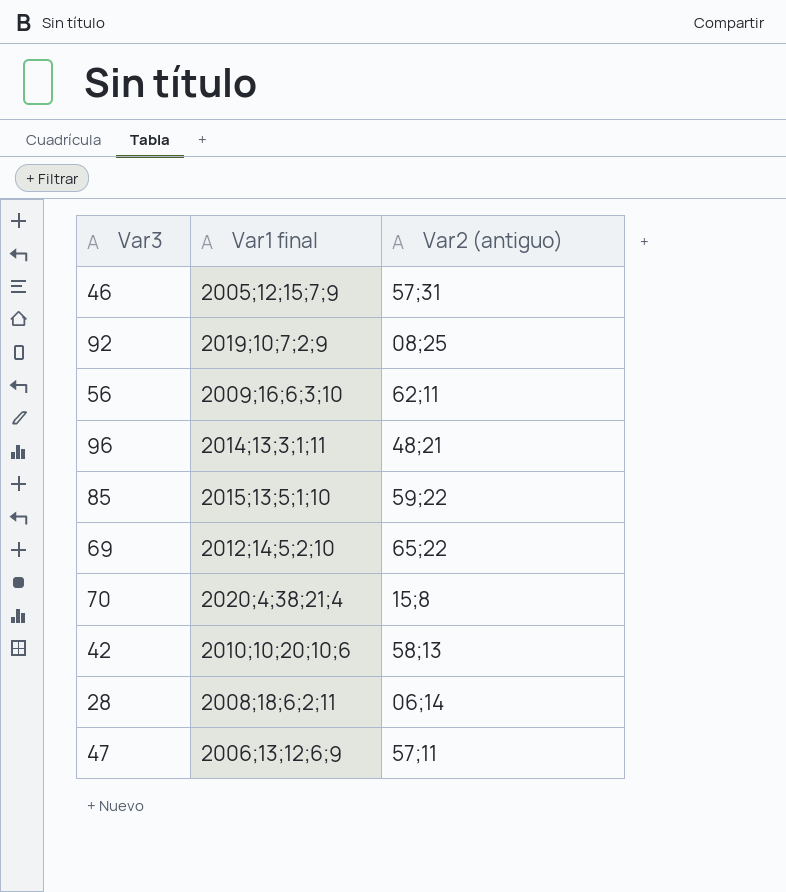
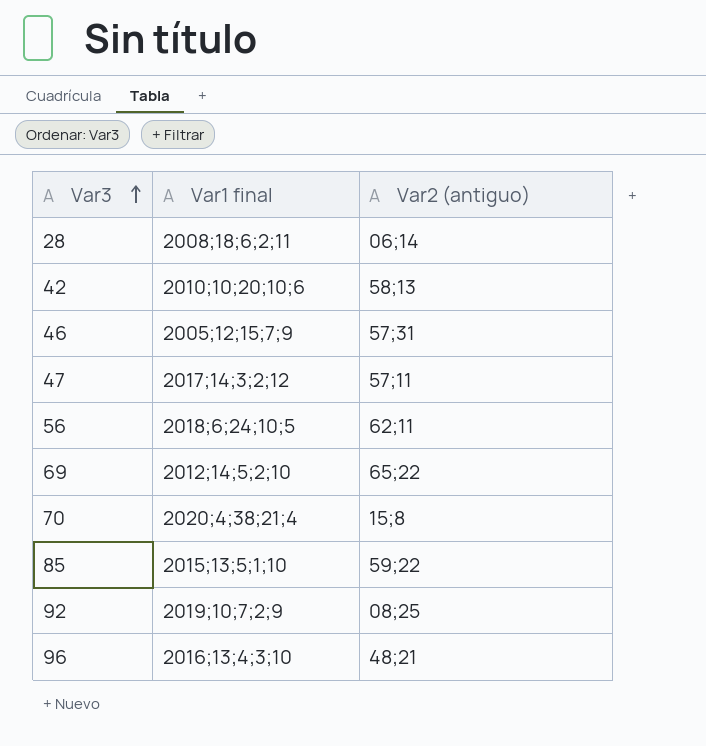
row order: none -> Var3 ascending
47 | Var1 final: 2006;13;12;6;9 -> 2017;14;3;2;12
56 | Var1 final: 2009;16;6;3;10 -> 2018;6;24;10;5
96 | Var1 final: 2014;13;3;1;11 -> 2016;13;4;3;10

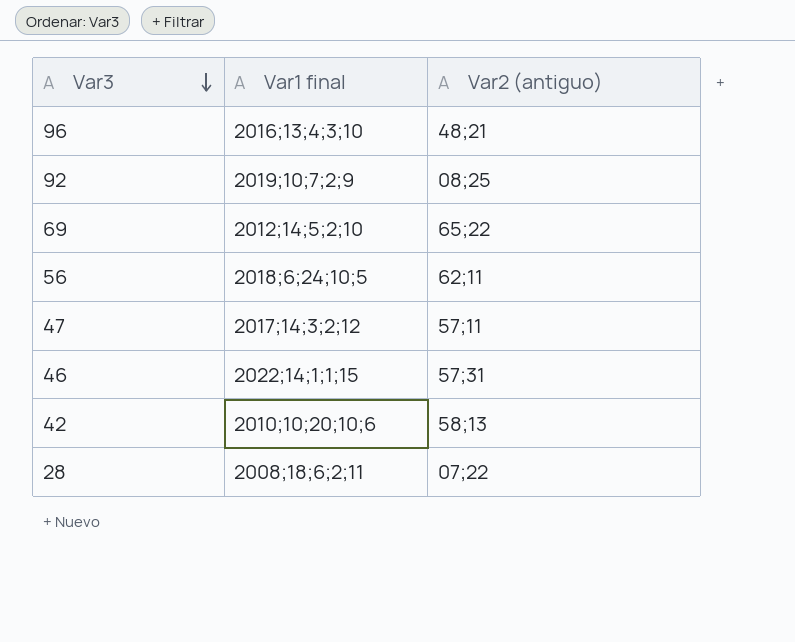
row order: Var3 ascending -> Var3 descending
row 70: 2020;4;38;21;4 | 15;8 -> none
row 85: 2015;13;5;1;10 | 59;22 -> none
46 | Var1 final: 2005;12;15;7;9 -> 2022;14;1;1;15
28 | Var2 (antiguo): 06;14 -> 07;22

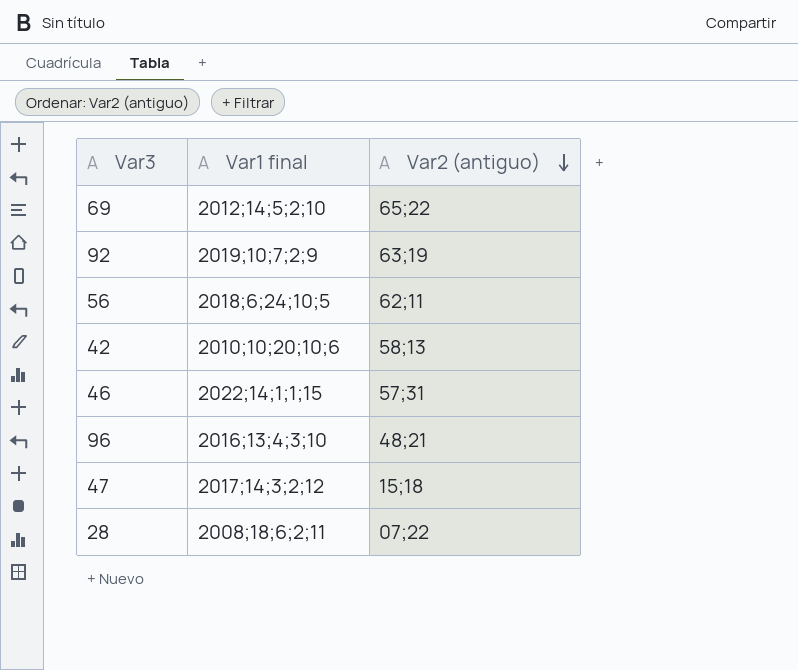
row order: Var3 descending -> Var2 (antiguo) descending
92 | Var2 (antiguo): 08;25 -> 63;19
47 | Var2 (antiguo): 57;11 -> 15;18

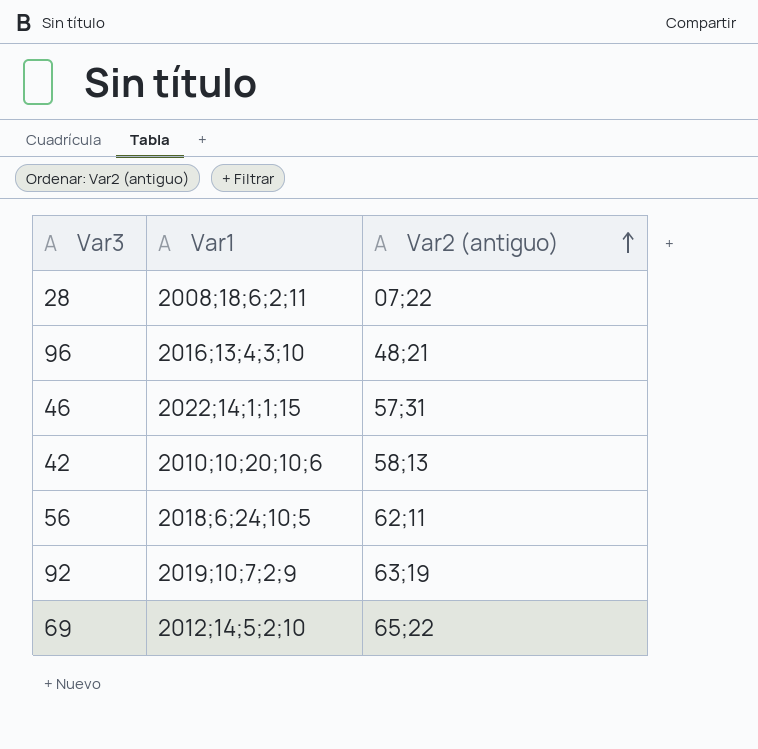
row order: Var2 (antiguo) descending -> Var2 (antiguo) ascending
column name: Var1 final -> Var1
row 47: 2017;14;3;2;12 | 15;18 -> none

